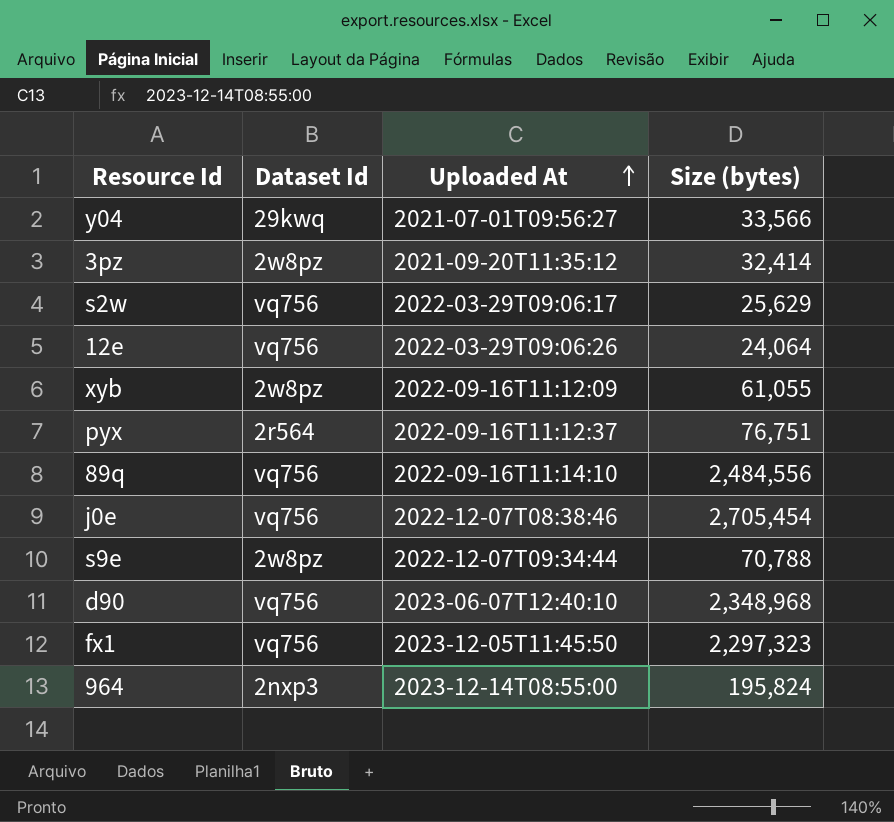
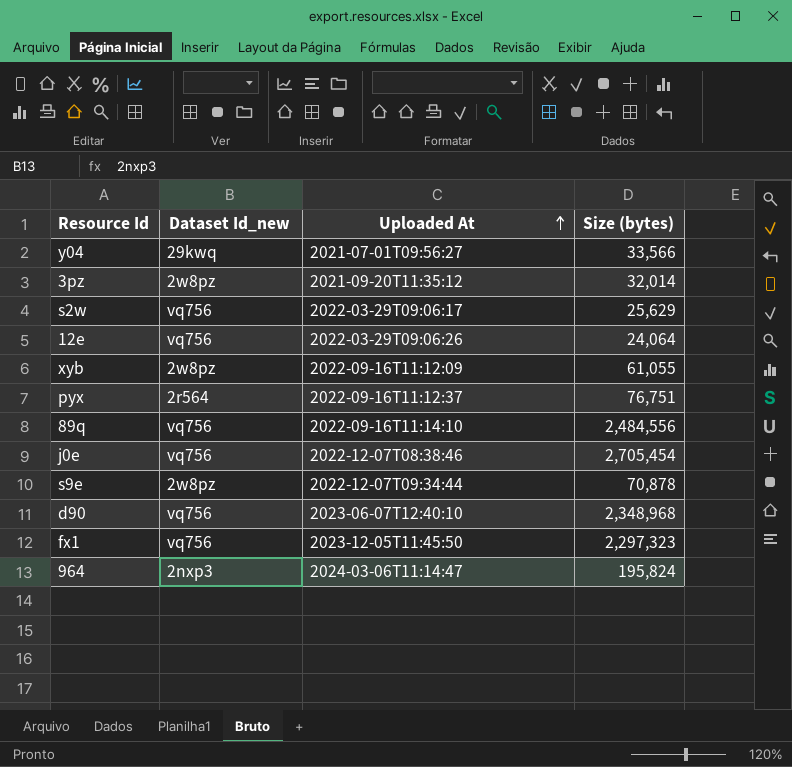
column name: Dataset Id -> Dataset Id_new
3pz | Size (bytes): 32,414 -> 32,014
s9e | Size (bytes): 70,788 -> 70,878
964 | Uploaded At: 2023-12-14T08:55:00 -> 2024-03-06T11:14:47

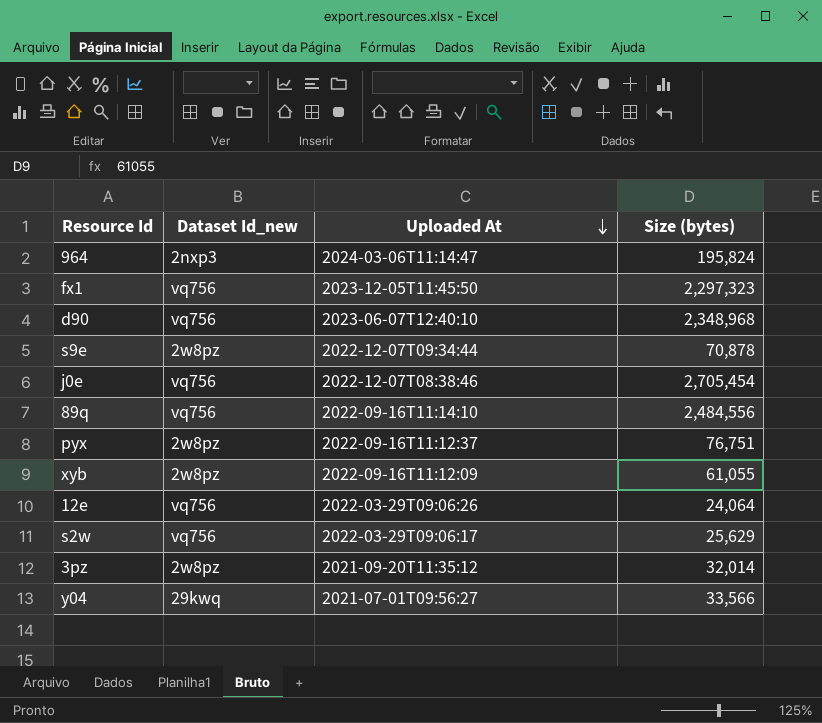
row order: Uploaded At ascending -> Uploaded At descending
pyx | Dataset Id_new: 2r564 -> 2w8pz

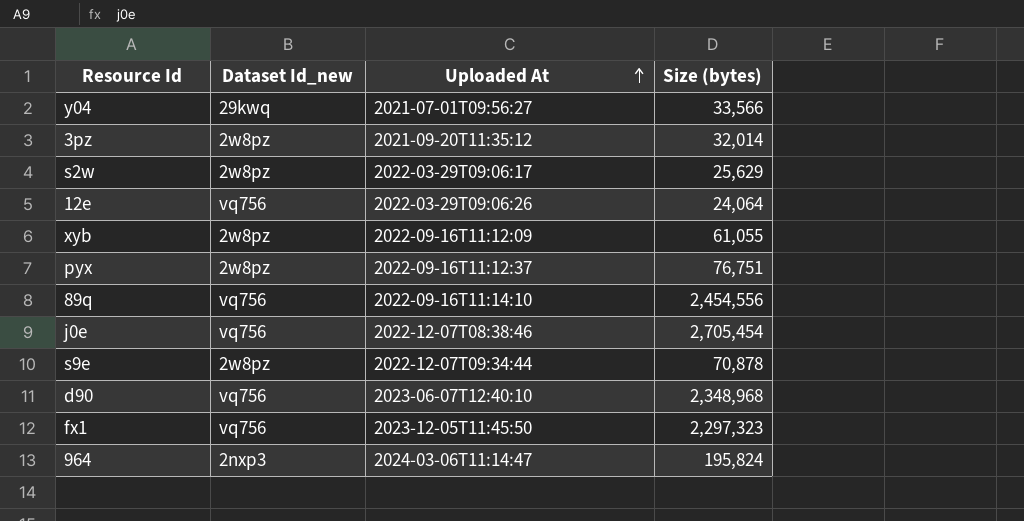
row order: Uploaded At descending -> Uploaded At ascending
s2w | Dataset Id_new: vq756 -> 2w8pz
89q | Size (bytes): 2,484,556 -> 2,454,556

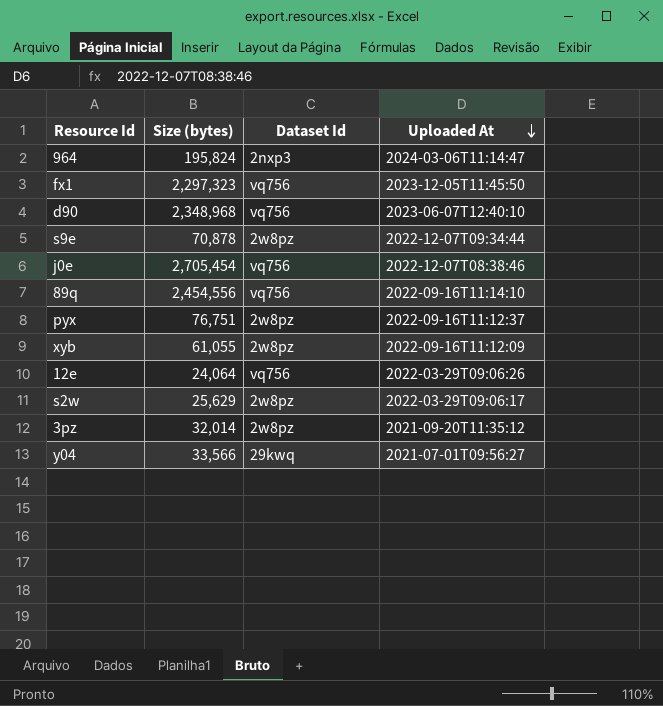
row order: Uploaded At ascending -> Uploaded At descending
column Size (bytes) | position: 4 -> 2
column name: Dataset Id_new -> Dataset Id

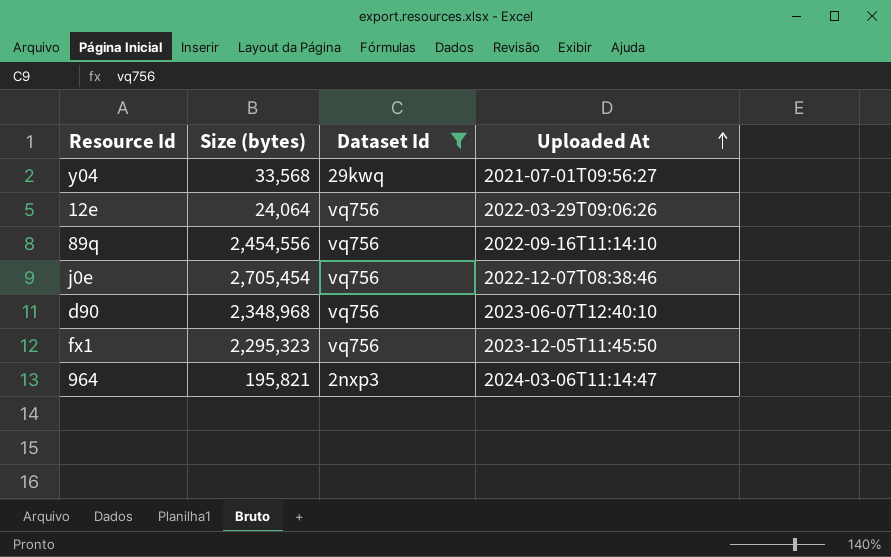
filter: none -> Dataset Id != 2w8pz
row order: Uploaded At descending -> Uploaded At ascending
y04 | Size (bytes): 33,566 -> 33,568
fx1 | Size (bytes): 2,297,323 -> 2,295,323
964 | Size (bytes): 195,824 -> 195,821

